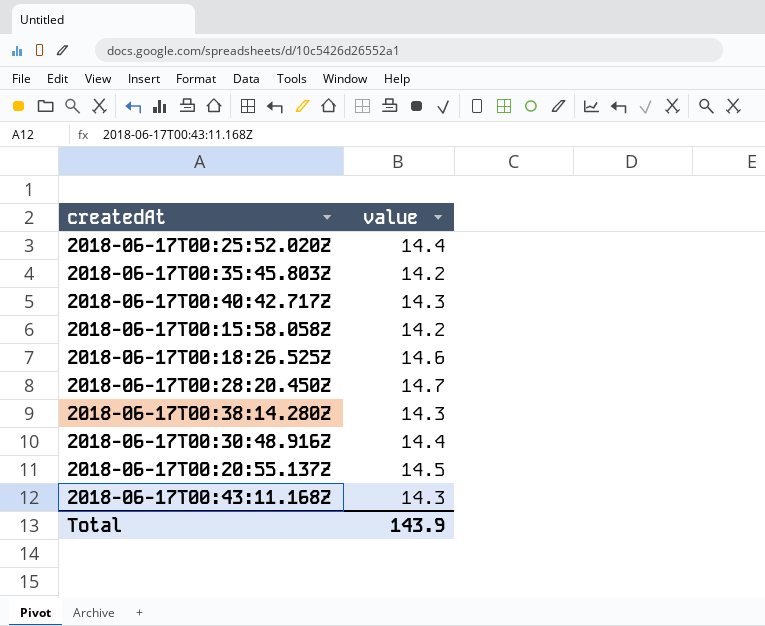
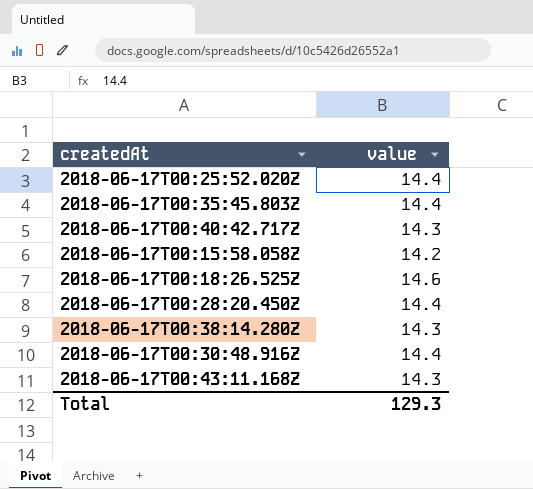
row 2018-06-17T00:20:55.137Z: 14.5 -> none
2018-06-17T00:35:45.803Z | value: 14.2 -> 14.4
2018-06-17T00:28:20.450Z | value: 14.7 -> 14.4
Total | value: 143.9 -> 129.3

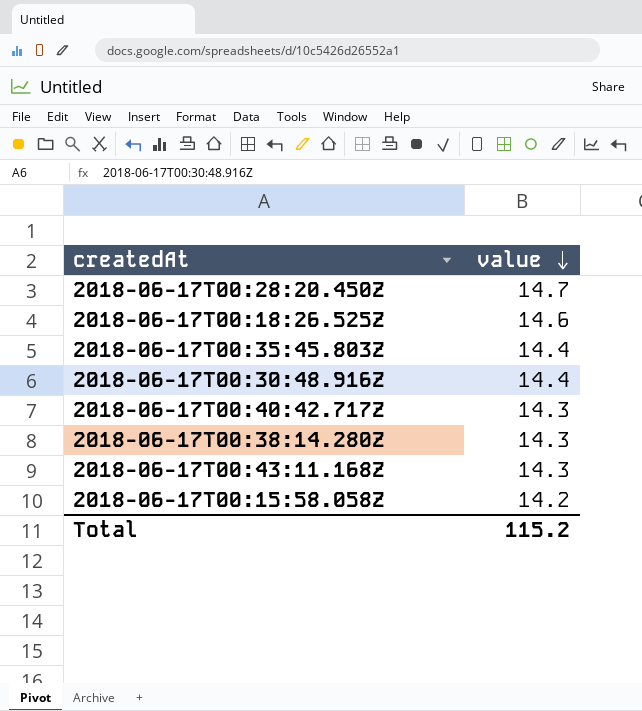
row order: none -> value descending
row 2018-06-17T00:25:52.020Z: 14.4 -> none
2018-06-17T00:28:20.450Z | value: 14.4 -> 14.7
Total | value: 129.3 -> 115.2

